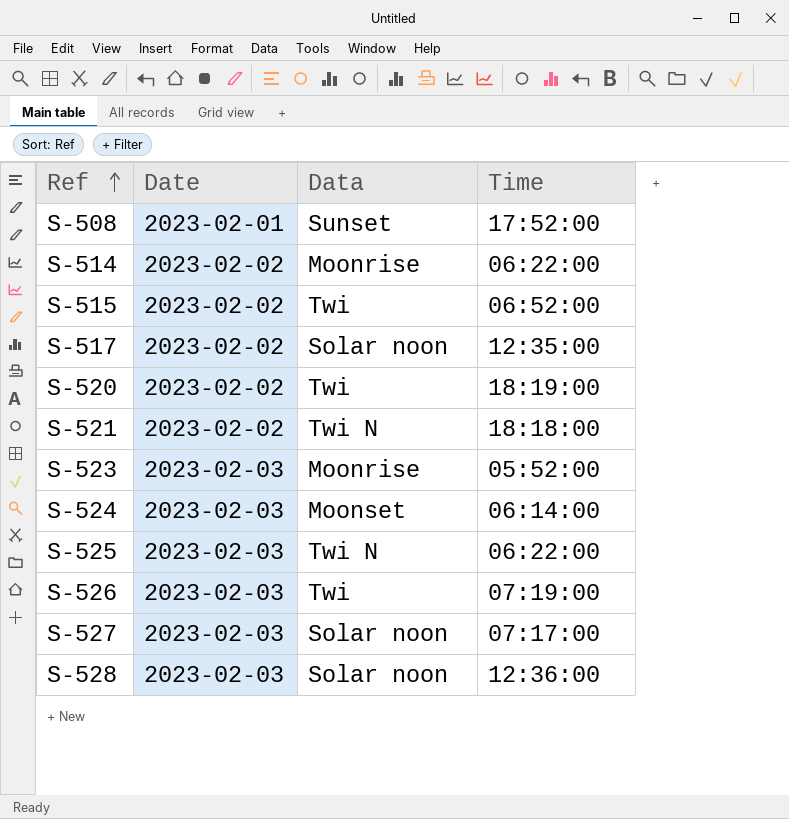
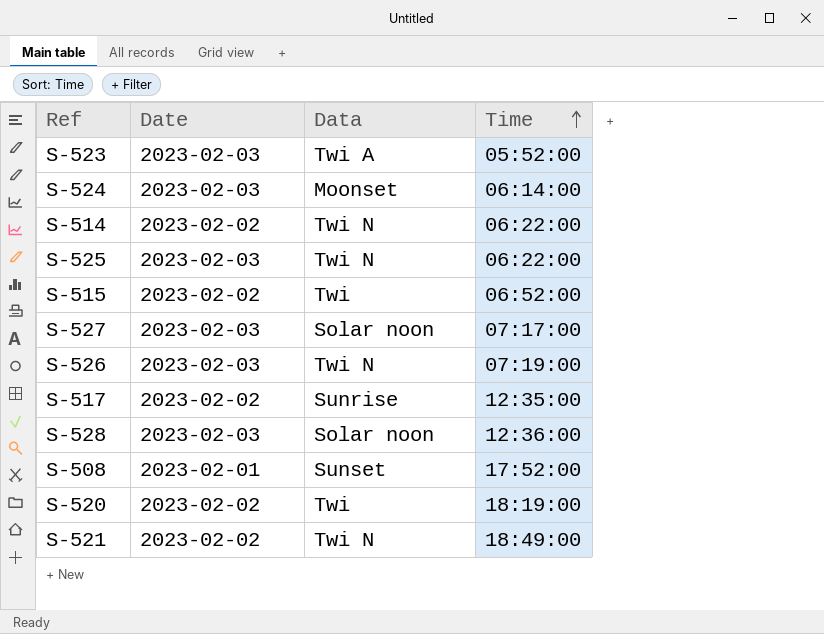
row order: Ref ascending -> Time ascending
S-523 | Data: Moonrise -> Twi A
S-514 | Data: Moonrise -> Twi N
S-526 | Data: Twi -> Twi N
S-517 | Data: Solar noon -> Sunrise
S-521 | Time: 18:18:00 -> 18:49:00

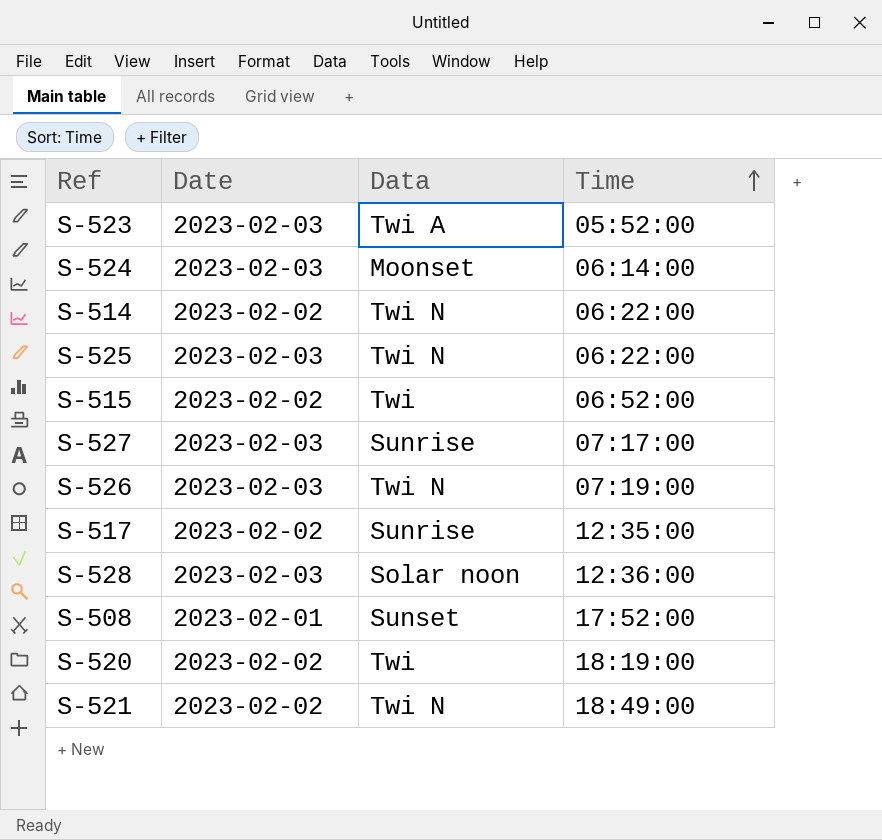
S-527 | Data: Solar noon -> Sunrise

